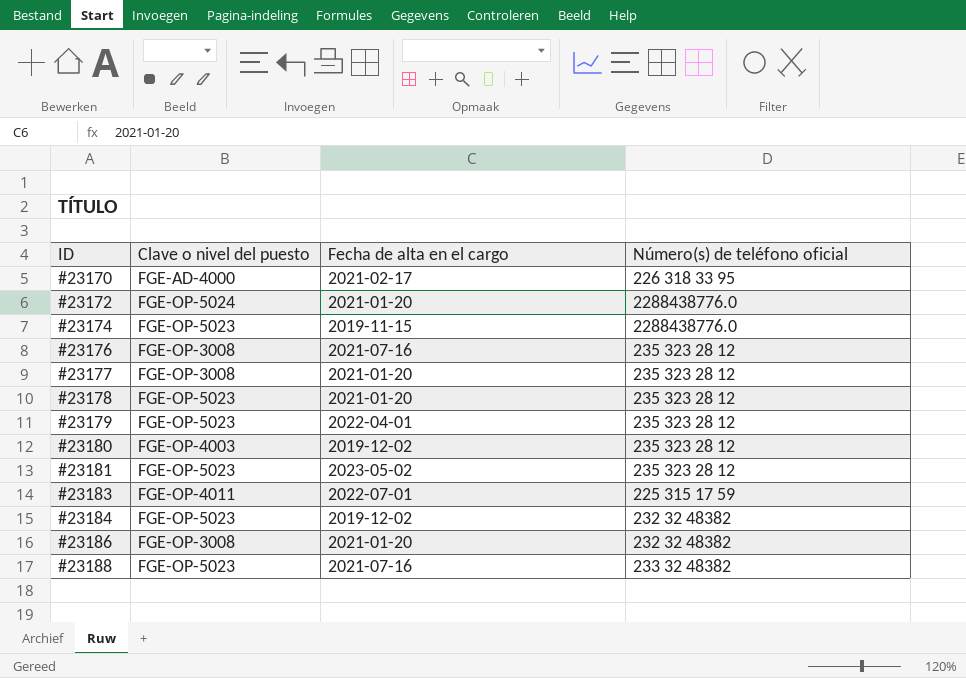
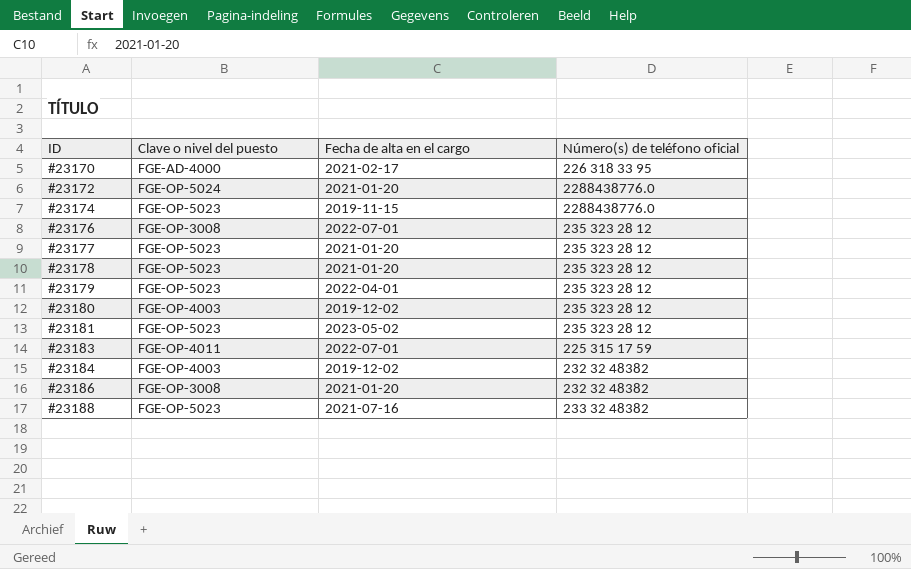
#23176 | Fecha de alta en el cargo: 2021-07-16 -> 2022-07-01
#23177 | Clave o nivel del puesto: FGE-OP-3008 -> FGE-OP-5023
#23184 | Clave o nivel del puesto: FGE-OP-5023 -> FGE-OP-4003

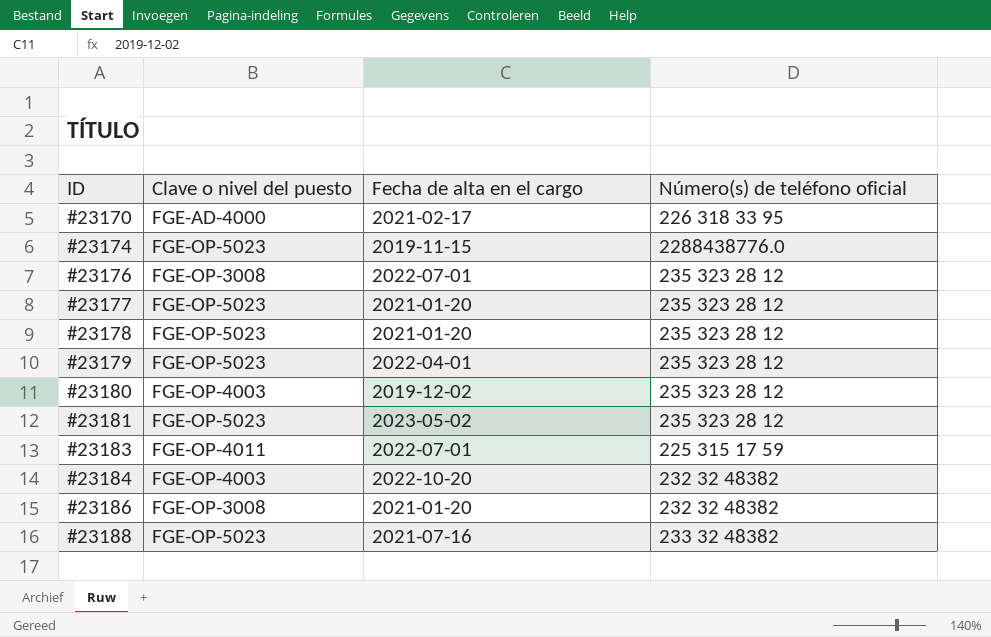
row #23172: FGE-OP-5024 | 2021-01-20 | 2288438776.0 -> none
#23184 | Fecha de alta en el cargo: 2019-12-02 -> 2022-10-20

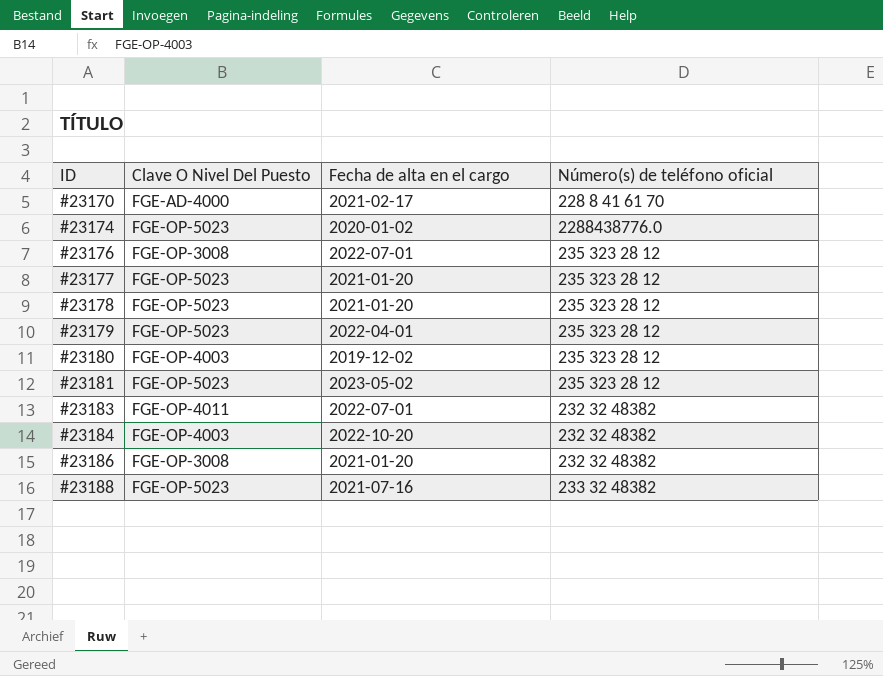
column name: Clave o nivel del puesto -> Clave O Nivel Del Puesto
#23170 | Número(s) de teléfono oficial: 226 318 33 95 -> 228 8 41 61 70
#23174 | Fecha de alta en el cargo: 2019-11-15 -> 2020-01-02
#23183 | Número(s) de teléfono oficial: 225 315 17 59 -> 232 32 48382

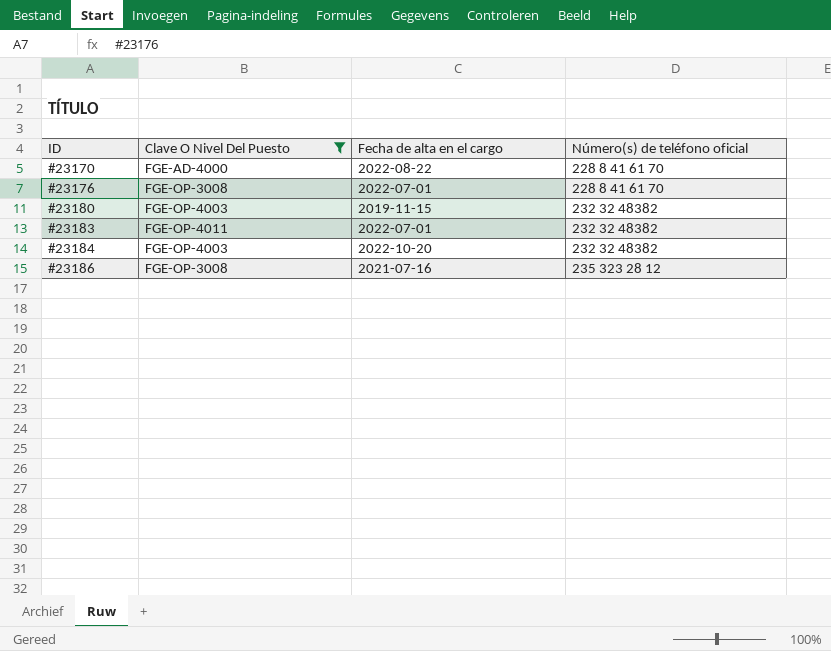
filter: none -> Clave O Nivel Del Puesto != FGE-OP-5023
#23170 | Fecha de alta en el cargo: 2021-02-17 -> 2022-08-22
#23176 | Número(s) de teléfono oficial: 235 323 28 12 -> 228 8 41 61 70
#23180 | Fecha de alta en el cargo: 2019-12-02 -> 2019-11-15
#23180 | Número(s) de teléfono oficial: 235 323 28 12 -> 232 32 48382
#23186 | Fecha de alta en el cargo: 2021-01-20 -> 2021-07-16
#23186 | Número(s) de teléfono oficial: 232 32 48382 -> 235 323 28 12

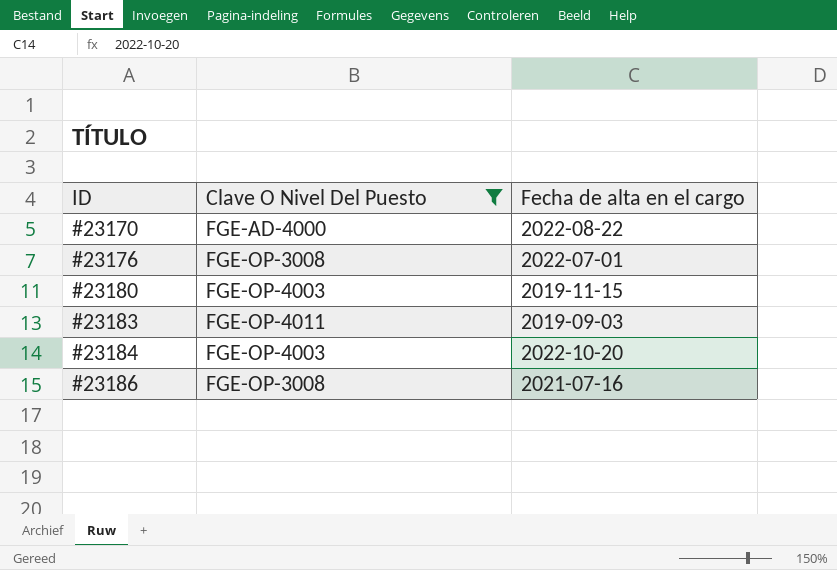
column Número(s) de teléfono oficial | position: 4 -> none
#23183 | Fecha de alta en el cargo: 2022-07-01 -> 2019-09-03

